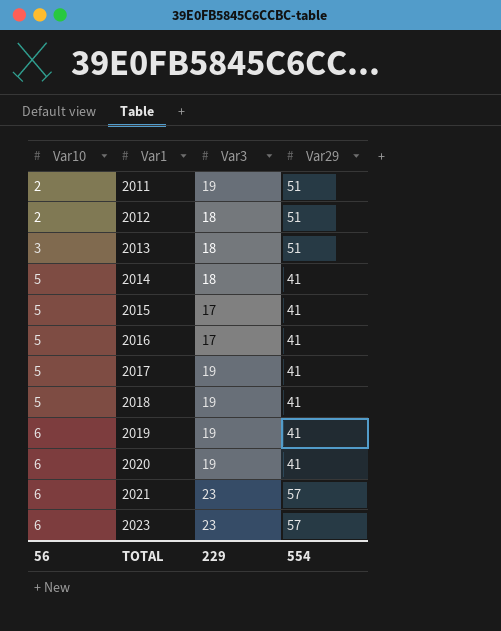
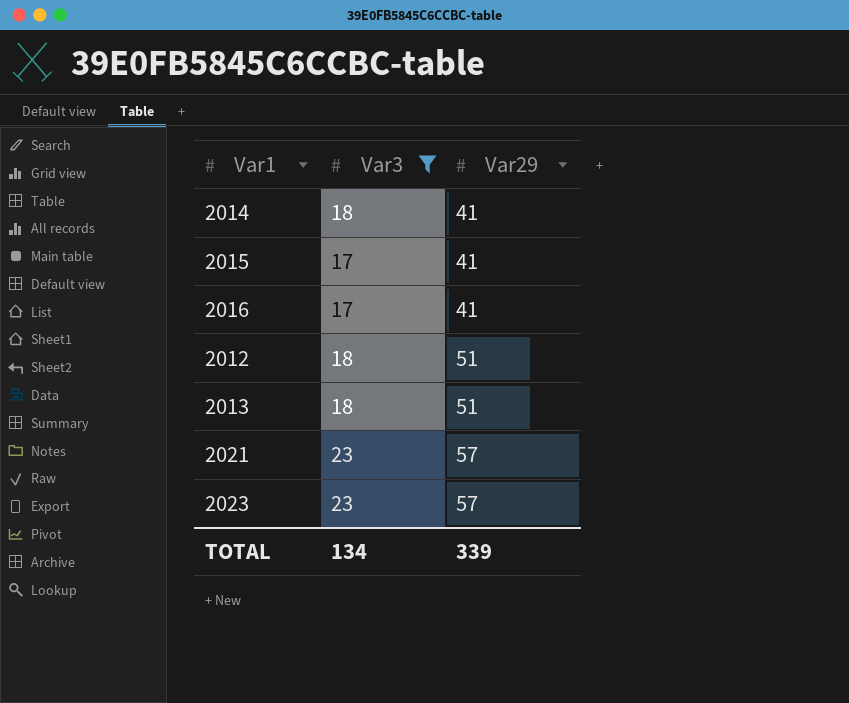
filter: none -> Var3 != 19
row order: Var10 ascending -> Var29 ascending
column Var10 | position: 1 -> none
TOTAL | Var3: 229 -> 134
TOTAL | Var29: 554 -> 339

